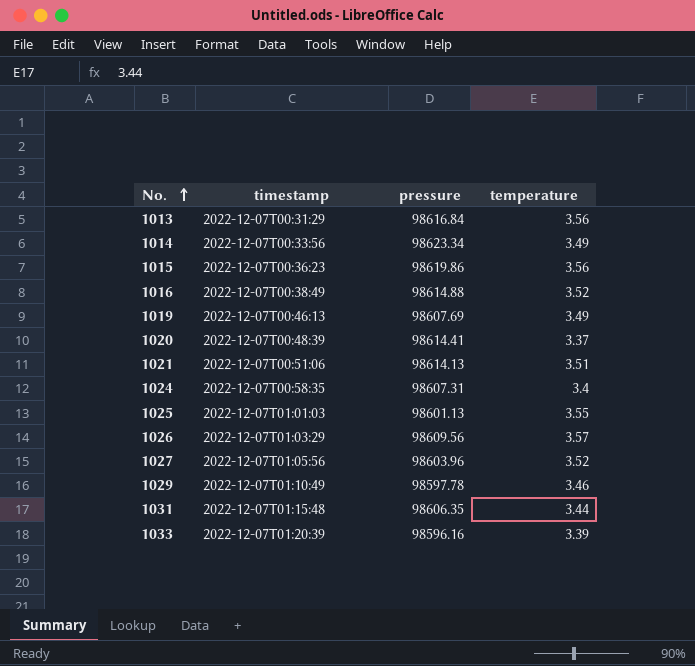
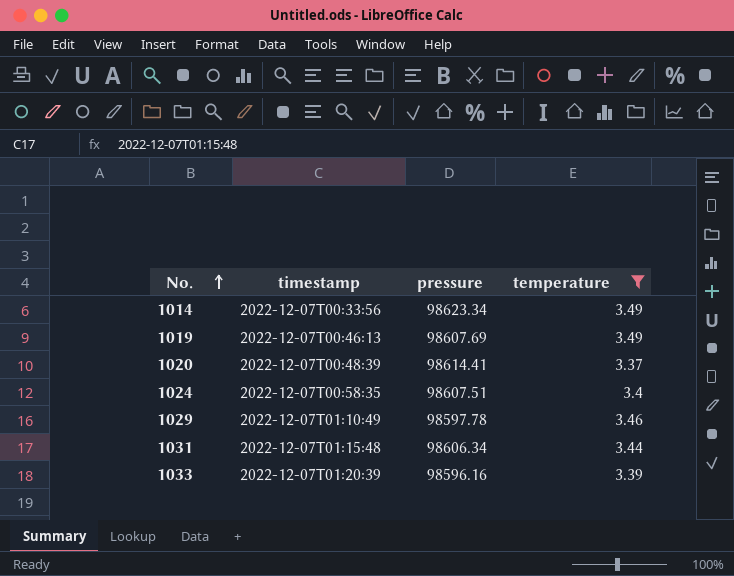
filter: none -> temperature <= 3.49
1024 | pressure: 98607.31 -> 98607.51
1031 | pressure: 98606.35 -> 98606.34

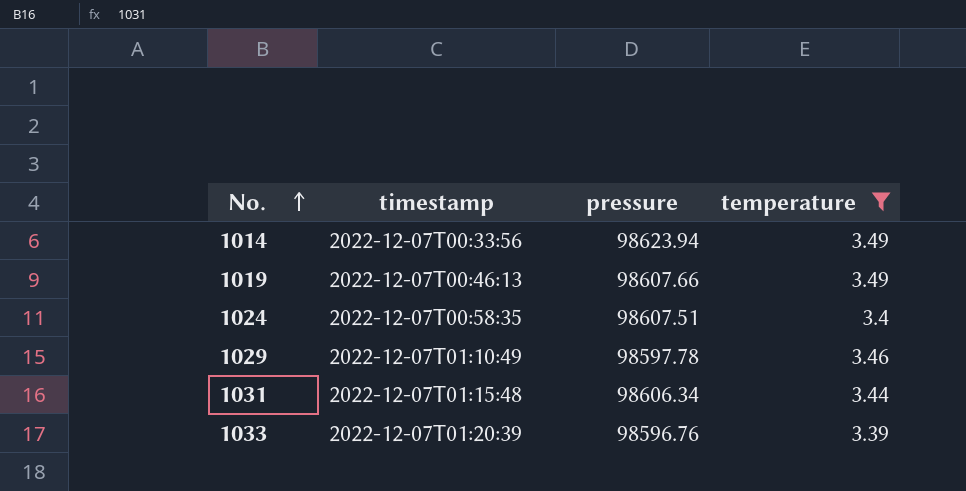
row 1020: 2022-12-07T00:48:39 | 98614.41 | 3.37 -> none
1014 | pressure: 98623.34 -> 98623.94
1019 | pressure: 98607.69 -> 98607.66
1033 | pressure: 98596.16 -> 98596.76

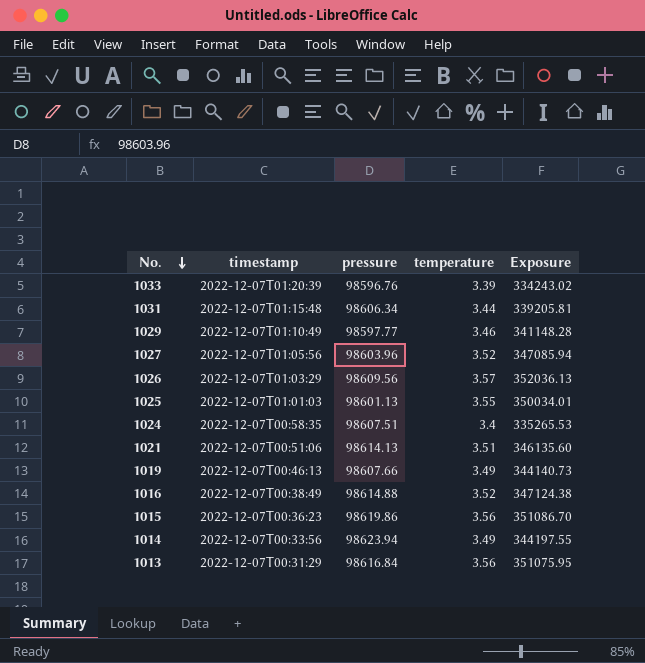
filter: temperature <= 3.49 -> none
row order: No. ascending -> No. descending
column Exposure | formula: none -> [pressure] * [temperature]
1029 | pressure: 98597.78 -> 98597.77

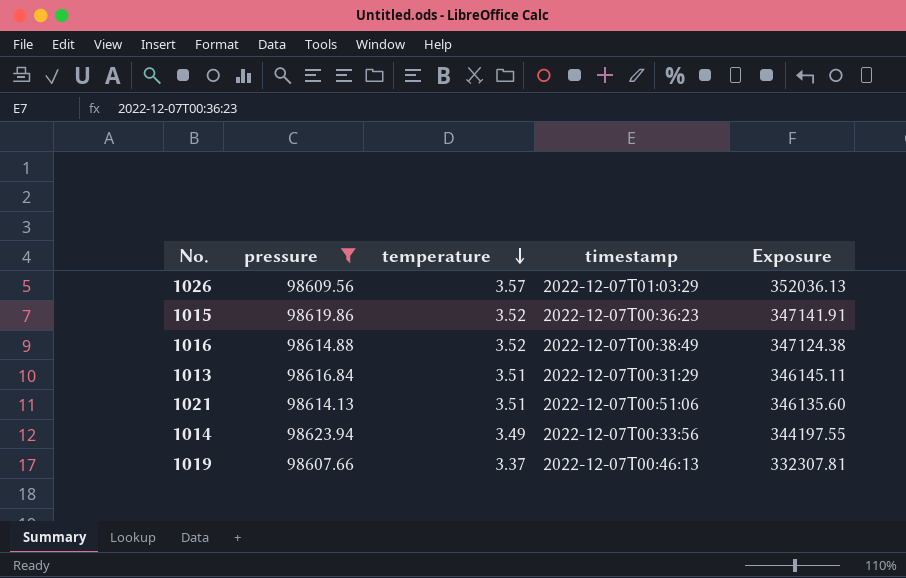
filter: none -> pressure >= 98607.66
row order: No. descending -> temperature descending
column timestamp | position: 2 -> 4
1015 | temperature: 3.56 -> 3.52
1015 | Exposure: 351086.70 -> 347141.91
1013 | temperature: 3.56 -> 3.51
1013 | Exposure: 351075.95 -> 346145.11
1019 | temperature: 3.49 -> 3.37
1019 | Exposure: 344140.73 -> 332307.81

